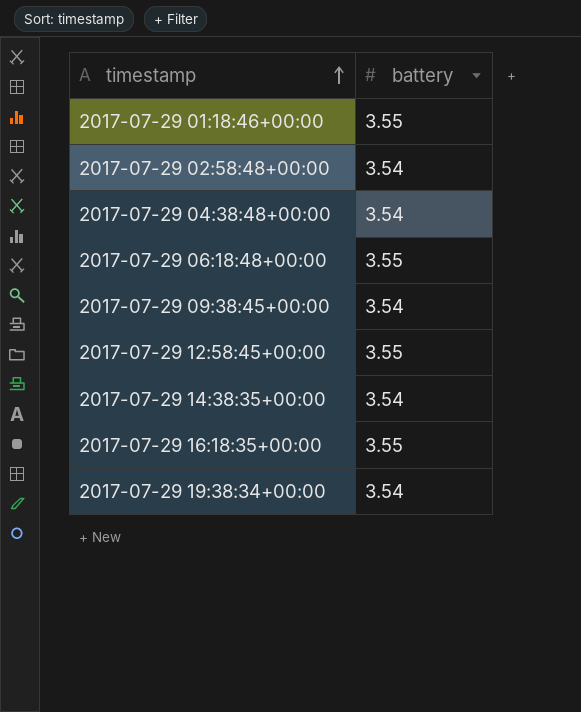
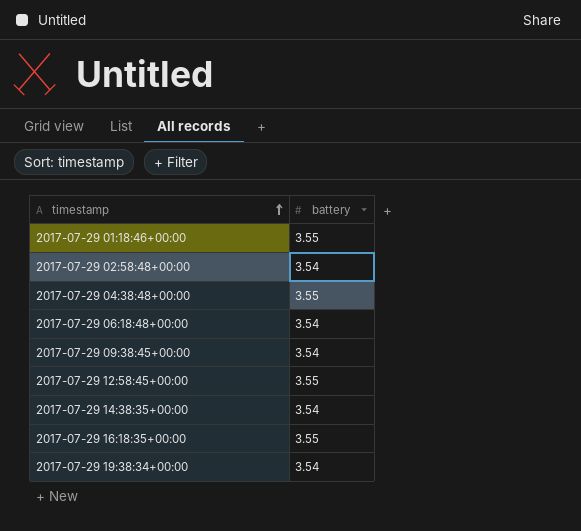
2017-07-29 04:38:48+00:00 | battery: 3.54 -> 3.55
2017-07-29 06:18:48+00:00 | battery: 3.55 -> 3.54

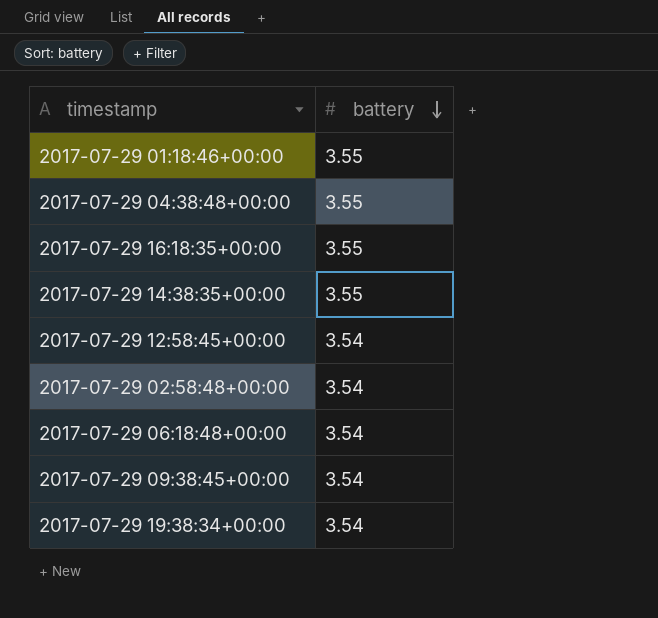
row order: timestamp ascending -> battery descending
2017-07-29 14:38:35+00:00 | battery: 3.54 -> 3.55
2017-07-29 12:58:45+00:00 | battery: 3.55 -> 3.54

